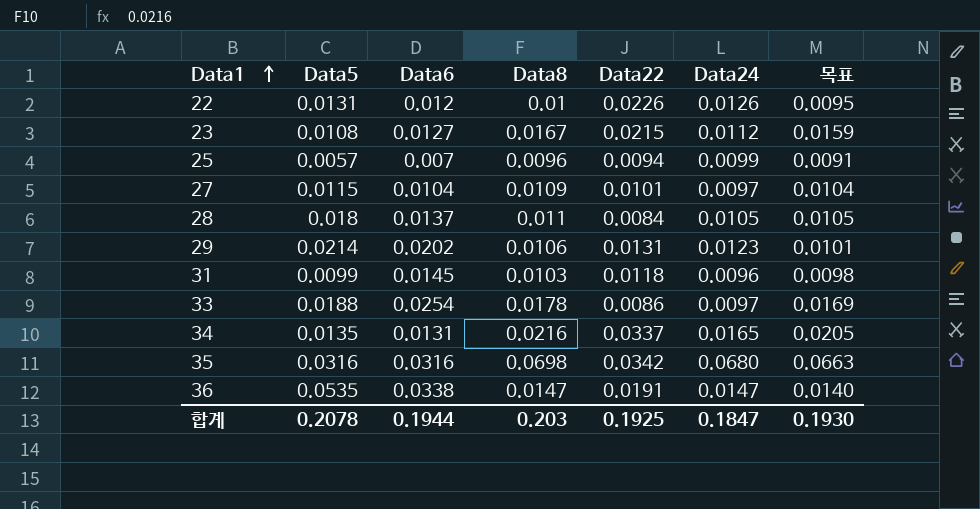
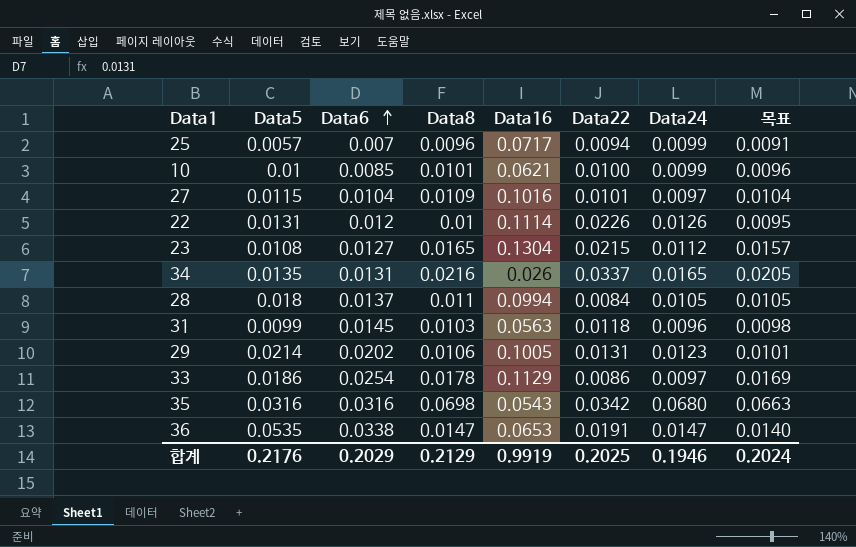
row order: Data1 ascending -> Data6 ascending
column Data16 | position: none -> 5
row 10: none -> 0.01 | 0.0085 | 0.0101 | 0.0621 | 0.0100 | 0.0099 | 0.0096
23 | Data8: 0.0167 -> 0.0165
23 | 목표: 0.0159 -> 0.0157
33 | Data5: 0.0188 -> 0.0186
합계 | Data5: 0.2078 -> 0.2176
합계 | Data6: 0.1944 -> 0.2029
합계 | Data8: 0.203 -> 0.2129
합계 | Data22: 0.1925 -> 0.2025
합계 | Data24: 0.1847 -> 0.1946
합계 | 목표: 0.1930 -> 0.2024

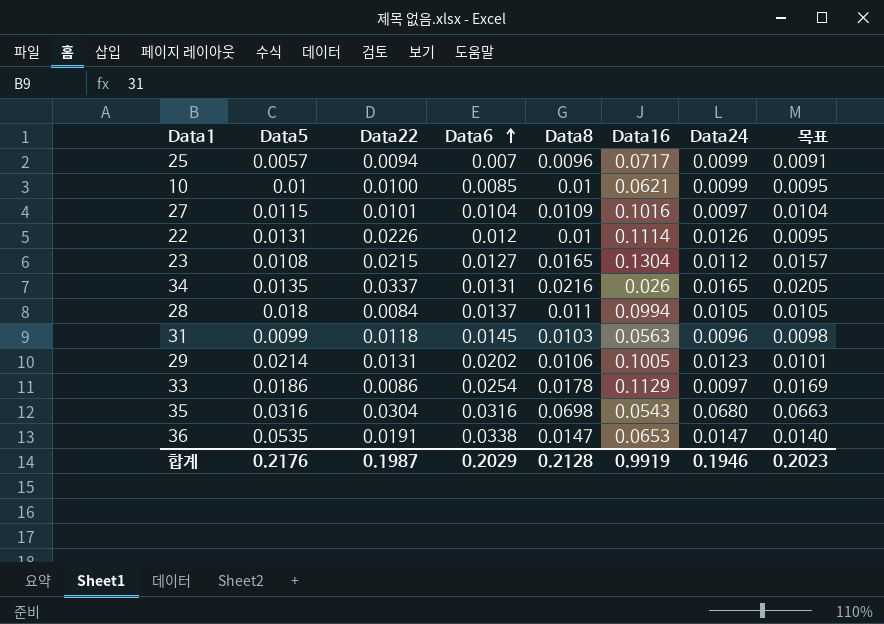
column Data22 | position: 6 -> 3
10 | Data8: 0.0101 -> 0.01
10 | 목표: 0.0096 -> 0.0095
35 | Data22: 0.0342 -> 0.0304
합계 | Data22: 0.2025 -> 0.1987
합계 | Data8: 0.2129 -> 0.2128
합계 | 목표: 0.2024 -> 0.2023

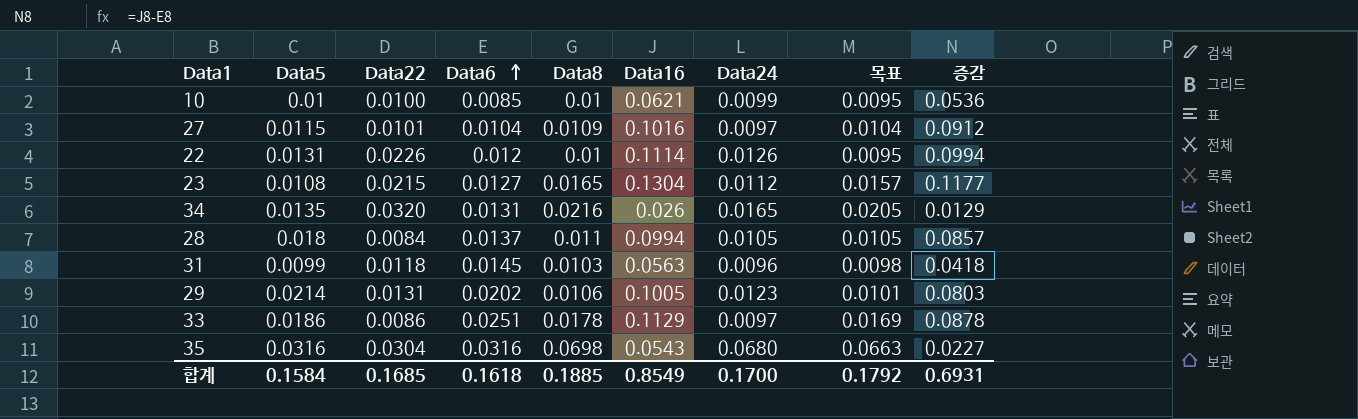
column 증감 | formula: none -> [Data16] - [Data6]
row 25: 0.0057 | 0.0094 | 0.007 | 0.0096 | 0.0717 | 0.0099 | 0.0091 -> none
row 36: 0.0535 | 0.0191 | 0.0338 | 0.0147 | 0.0653 | 0.0147 | 0.0140 -> none
34 | Data22: 0.0337 -> 0.0320
33 | Data6: 0.0254 -> 0.0251
합계 | Data5: 0.2176 -> 0.1584
합계 | Data22: 0.1987 -> 0.1685
합계 | Data6: 0.2029 -> 0.1618
합계 | Data8: 0.2128 -> 0.1885
합계 | Data16: 0.9919 -> 0.8549
합계 | Data24: 0.1946 -> 0.1700
합계 | 목표: 0.2023 -> 0.1792

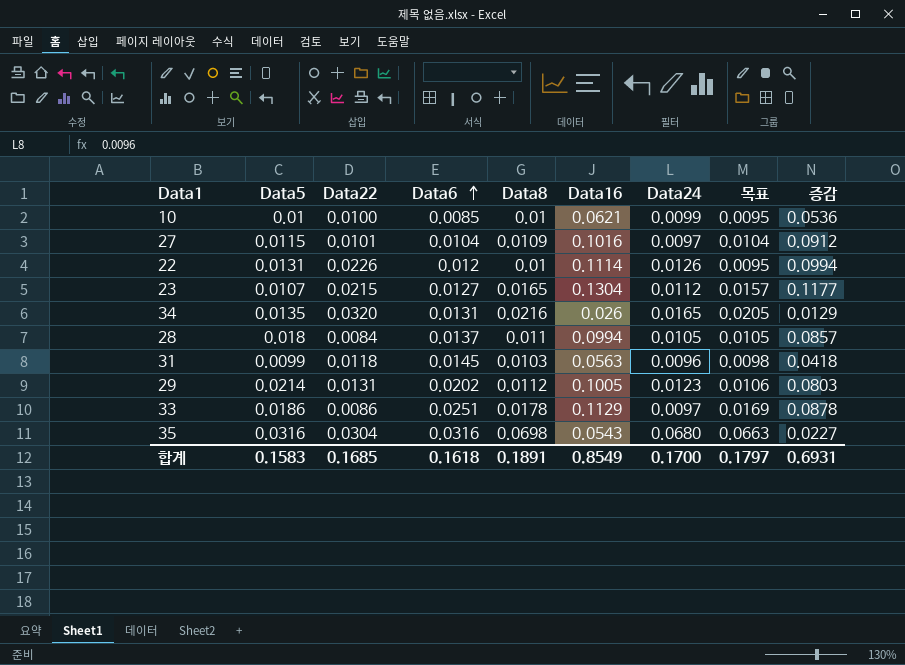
23 | Data5: 0.0108 -> 0.0107
29 | Data8: 0.0106 -> 0.0112
29 | 목표: 0.0101 -> 0.0106
합계 | Data5: 0.1584 -> 0.1583
합계 | Data8: 0.1885 -> 0.1891
합계 | 목표: 0.1792 -> 0.1797

